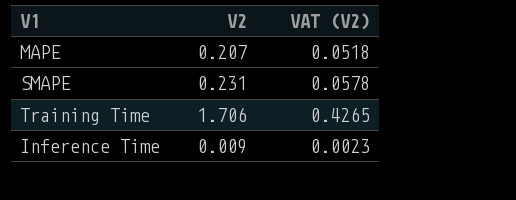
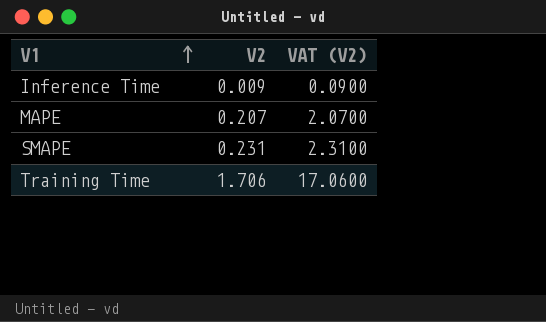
row order: none -> V1 ascending
column VAT (V2) | formula: [V2] * 0.25 -> [V2] * 10

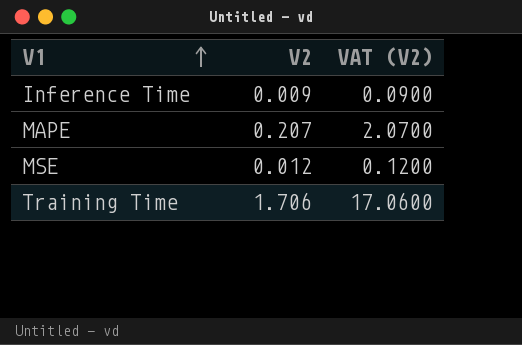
row SMAPE: 0.231 | 2.3100 -> none
row MSE: none -> 0.012 | 0.1200

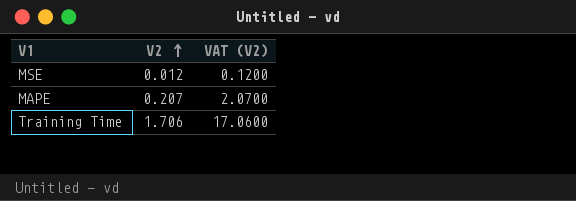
row order: V1 ascending -> V2 ascending
row Inference Time: 0.009 | 0.0900 -> none

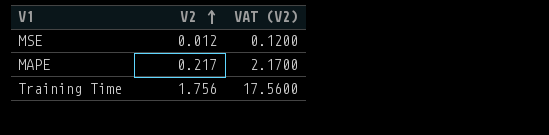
MAPE | V2: 0.207 -> 0.217
MAPE | VAT (V2): 2.0700 -> 2.1700
Training Time | V2: 1.706 -> 1.756
Training Time | VAT (V2): 17.0600 -> 17.5600

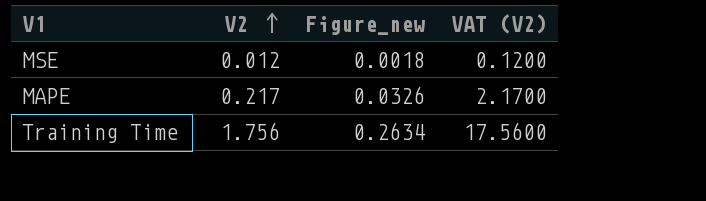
column Figure_new | formula: none -> [V2] * 0.15

